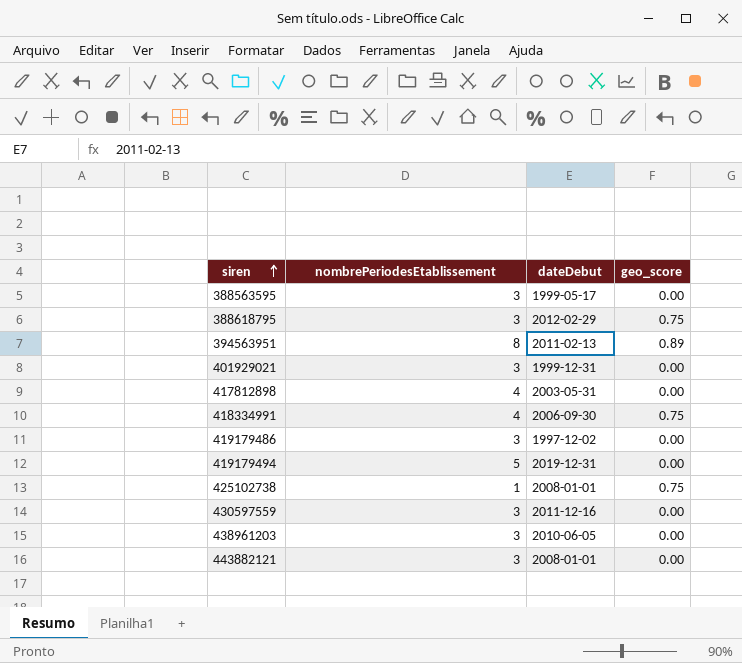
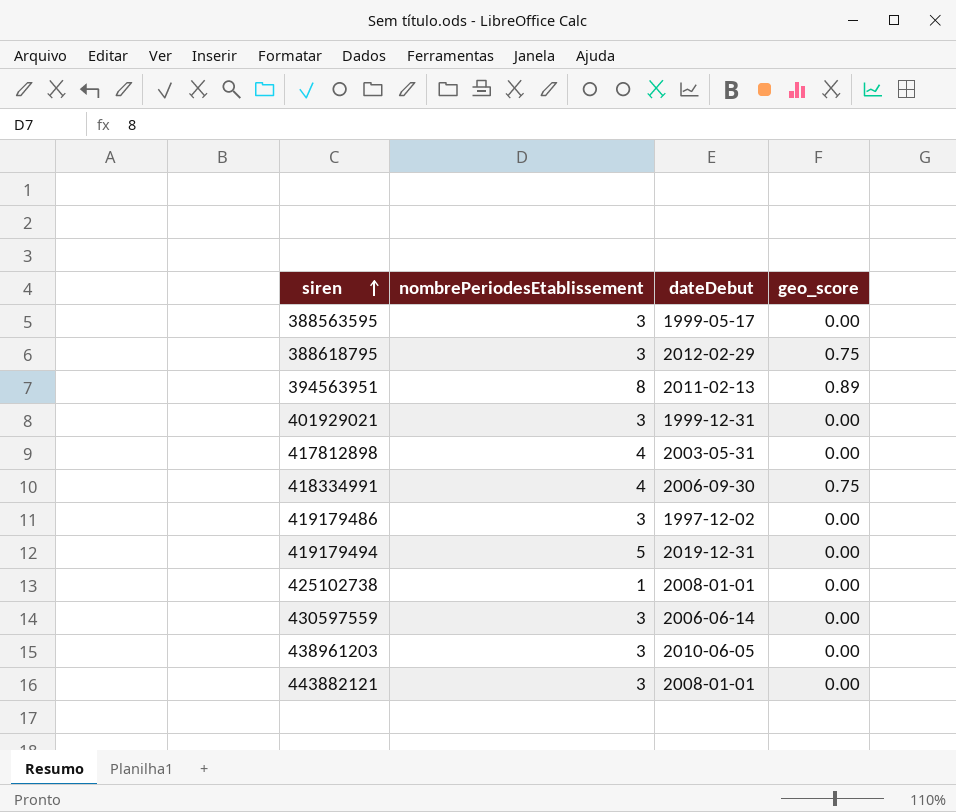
425102738 | geo_score: 0.75 -> 0.00
430597559 | dateDebut: 2011-12-16 -> 2006-06-14

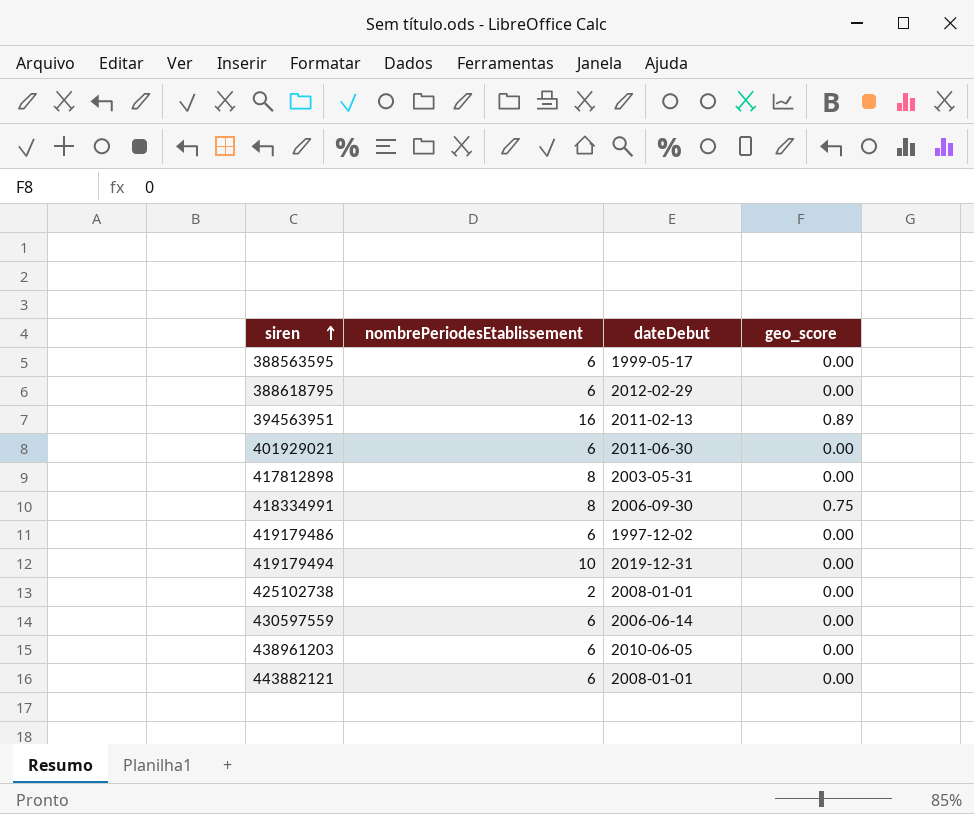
388563595 | nombrePeriodesEtablissement: 3 -> 6
388618795 | nombrePeriodesEtablissement: 3 -> 6
388618795 | geo_score: 0.75 -> 0.00
394563951 | nombrePeriodesEtablissement: 8 -> 16
401929021 | nombrePeriodesEtablissement: 3 -> 6
401929021 | dateDebut: 1999-12-31 -> 2011-06-30
417812898 | nombrePeriodesEtablissement: 4 -> 8
418334991 | nombrePeriodesEtablissement: 4 -> 8
419179486 | nombrePeriodesEtablissement: 3 -> 6
419179494 | nombrePeriodesEtablissement: 5 -> 10
425102738 | nombrePeriodesEtablissement: 1 -> 2
430597559 | nombrePeriodesEtablissement: 3 -> 6
438961203 | nombrePeriodesEtablissement: 3 -> 6
443882121 | nombrePeriodesEtablissement: 3 -> 6

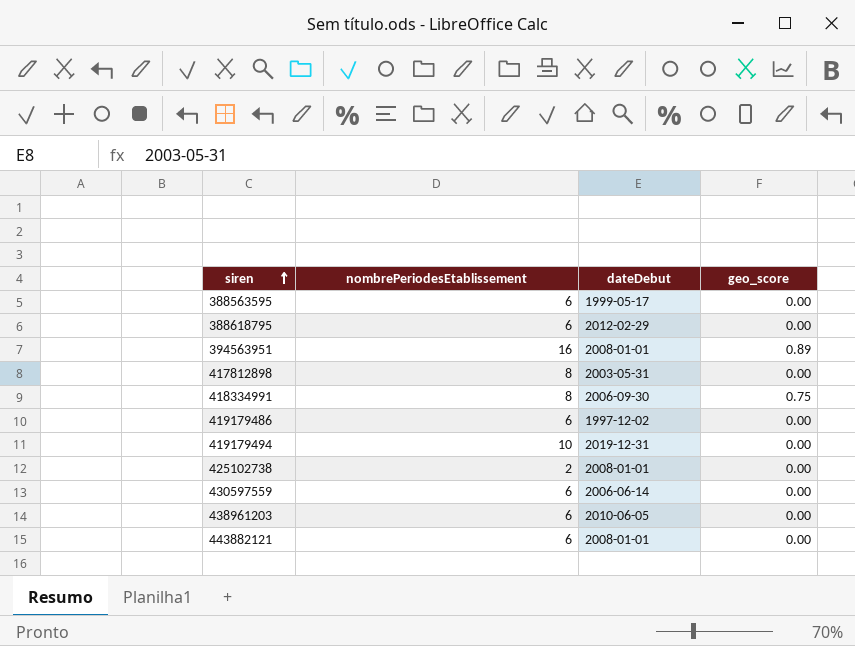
row 401929021: 6 | 2011-06-30 | 0.00 -> none
394563951 | dateDebut: 2011-02-13 -> 2008-01-01

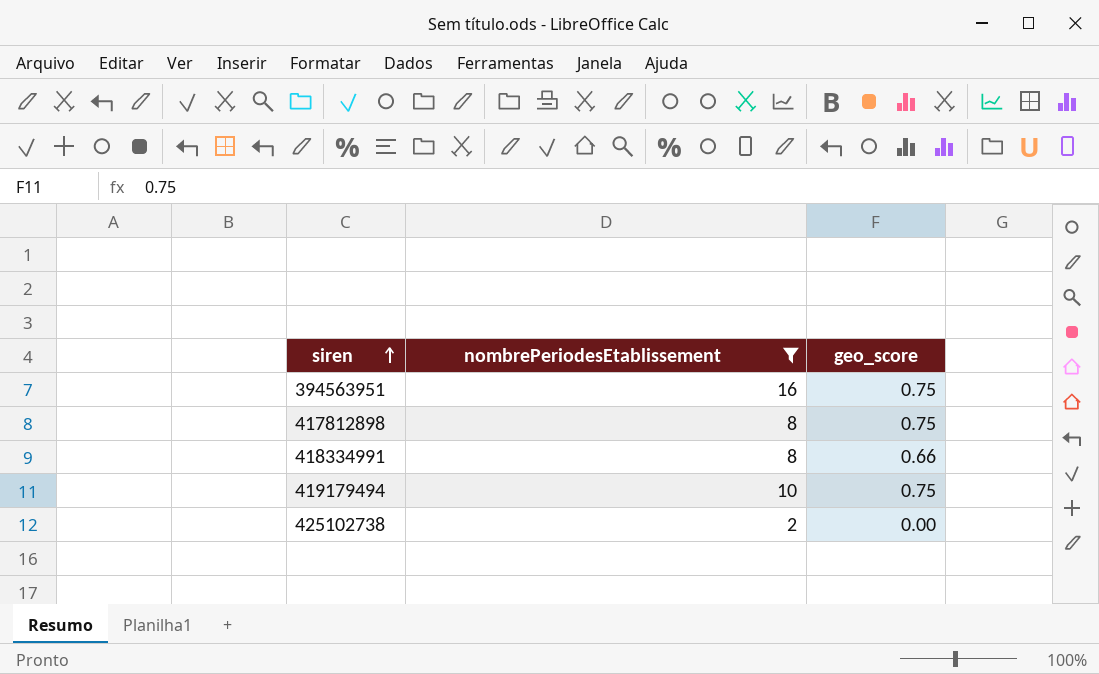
filter: none -> nombrePeriodesEtablissement != 6
column dateDebut | position: 3 -> none
394563951 | geo_score: 0.89 -> 0.75
417812898 | geo_score: 0.00 -> 0.75
418334991 | geo_score: 0.75 -> 0.66
419179494 | geo_score: 0.00 -> 0.75

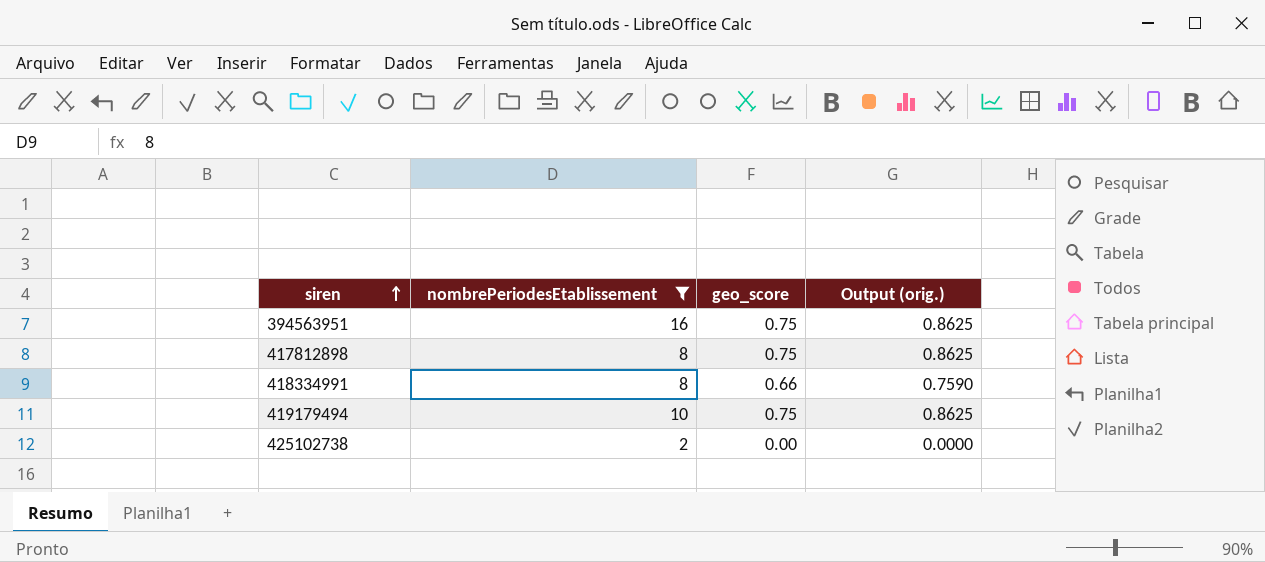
column Output (orig.) | formula: none -> [geo_score] * 1.15

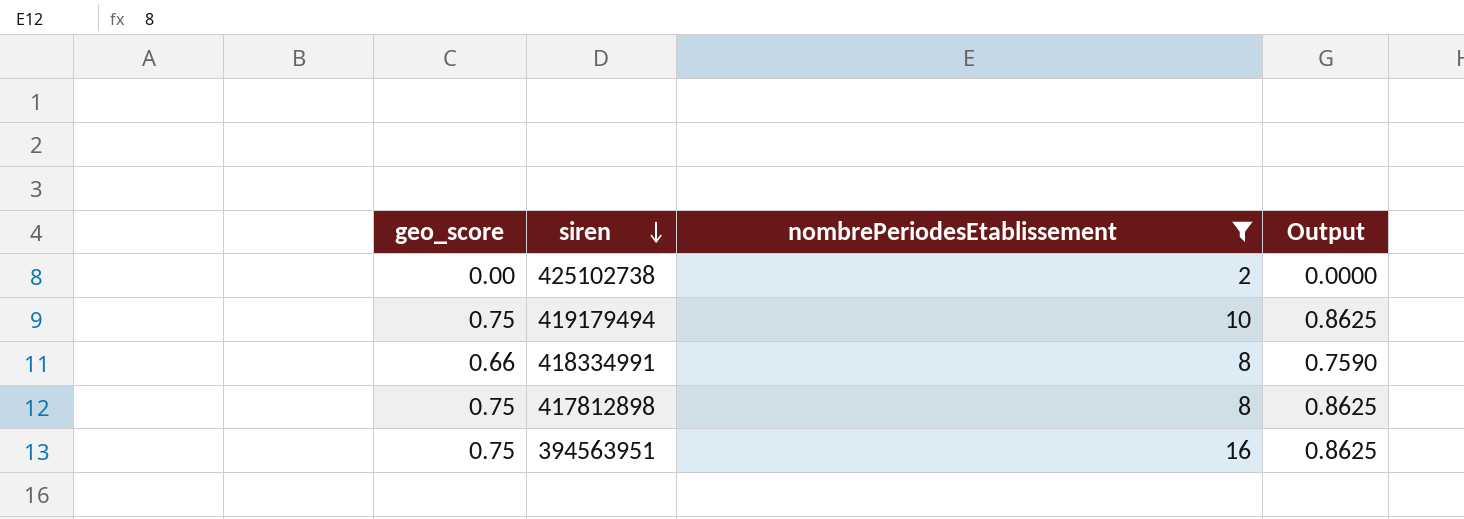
row order: siren ascending -> siren descending
column geo_score | position: 3 -> 1
column name: Output (orig.) -> Output

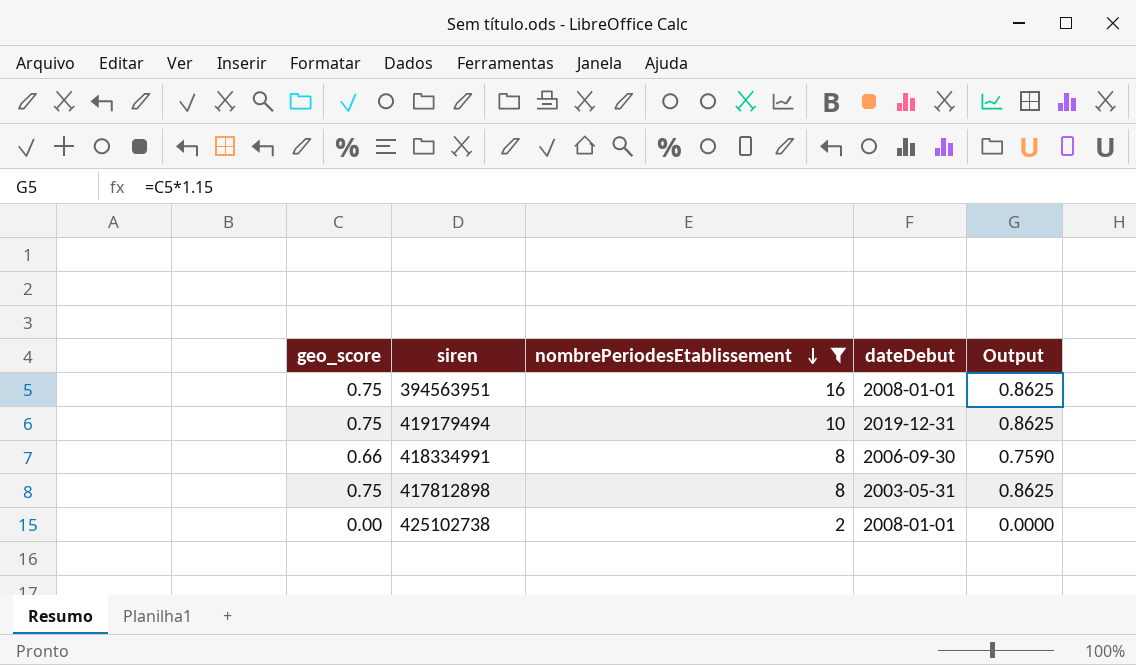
row order: siren descending -> nombrePeriodesEtablissement descending
column dateDebut | position: none -> 4

